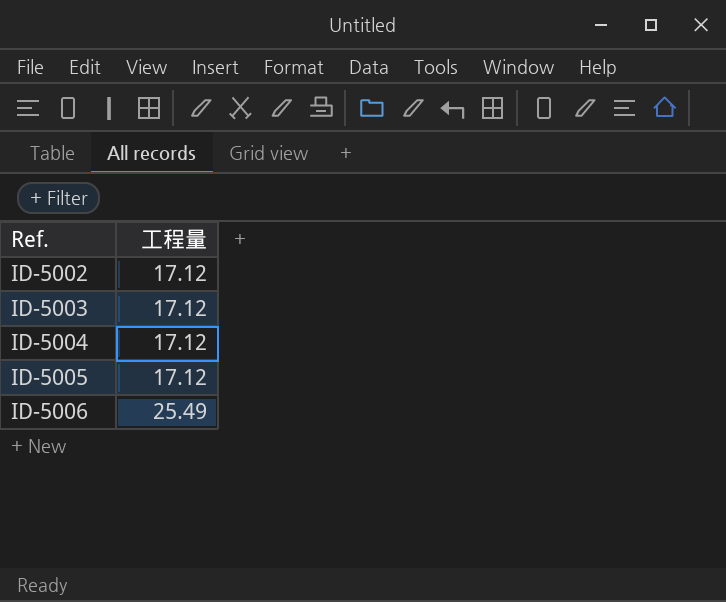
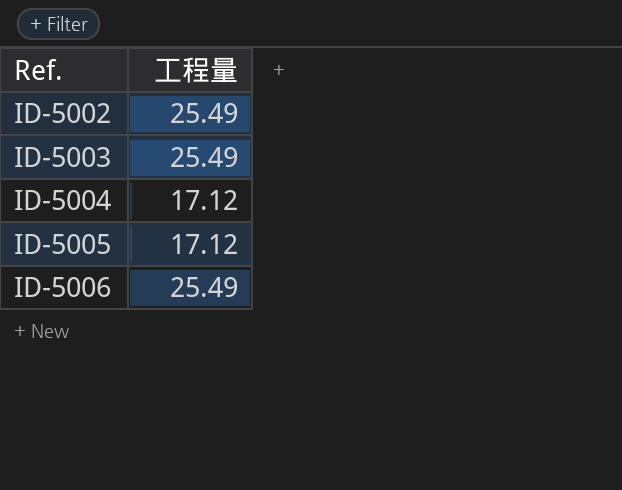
ID-5002 | 工程量: 17.12 -> 25.49
ID-5003 | 工程量: 17.12 -> 25.49

